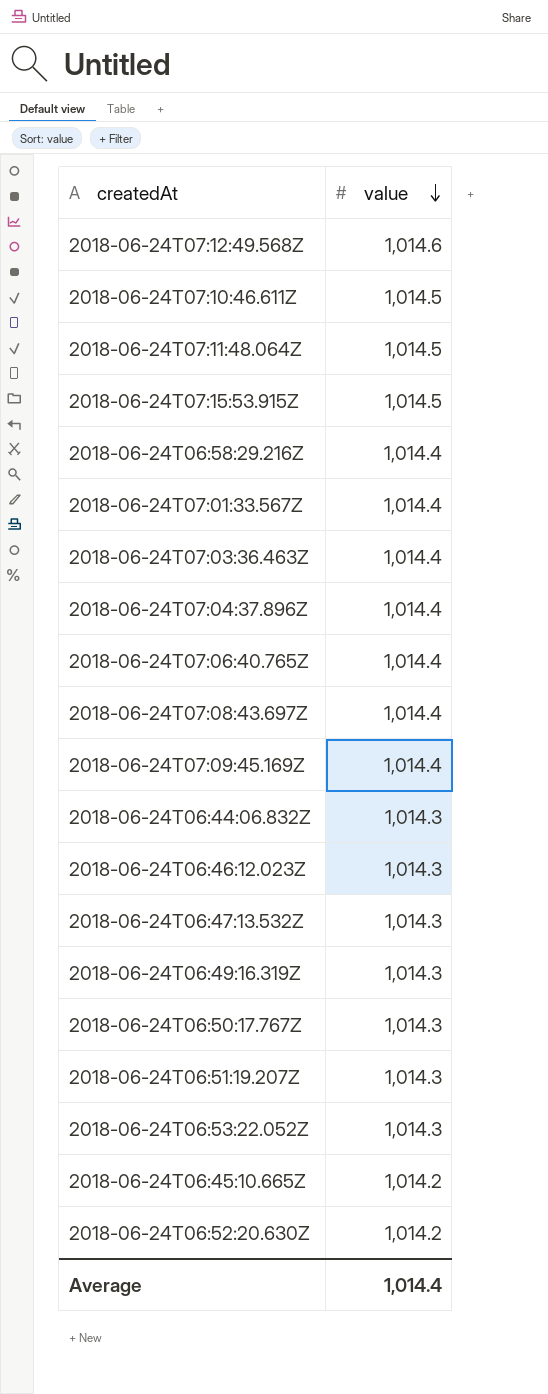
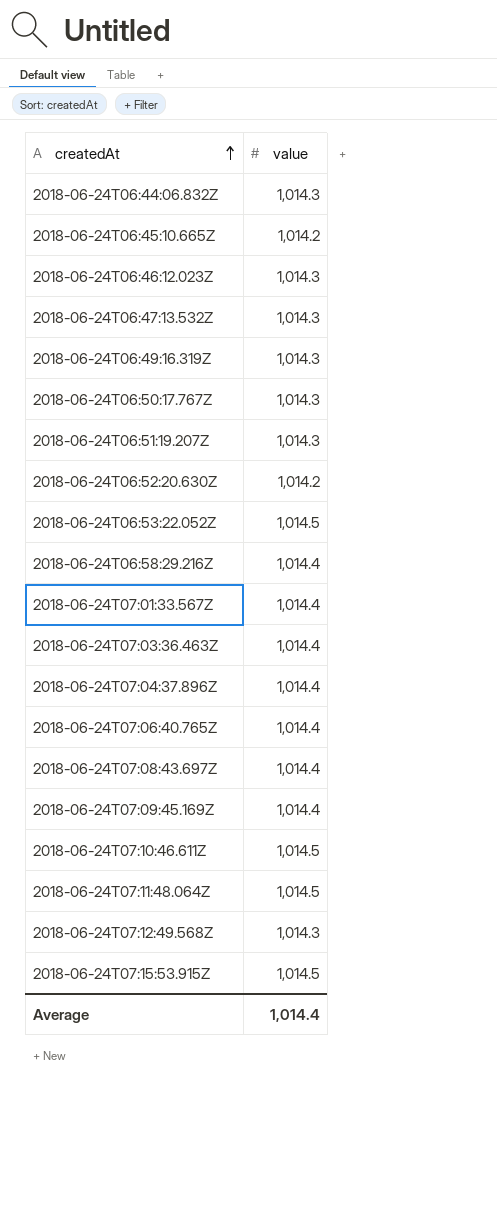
row order: value descending -> createdAt ascending
2018-06-24T06:53:22.052Z | value: 1,014.3 -> 1,014.5
2018-06-24T07:12:49.568Z | value: 1,014.6 -> 1,014.3

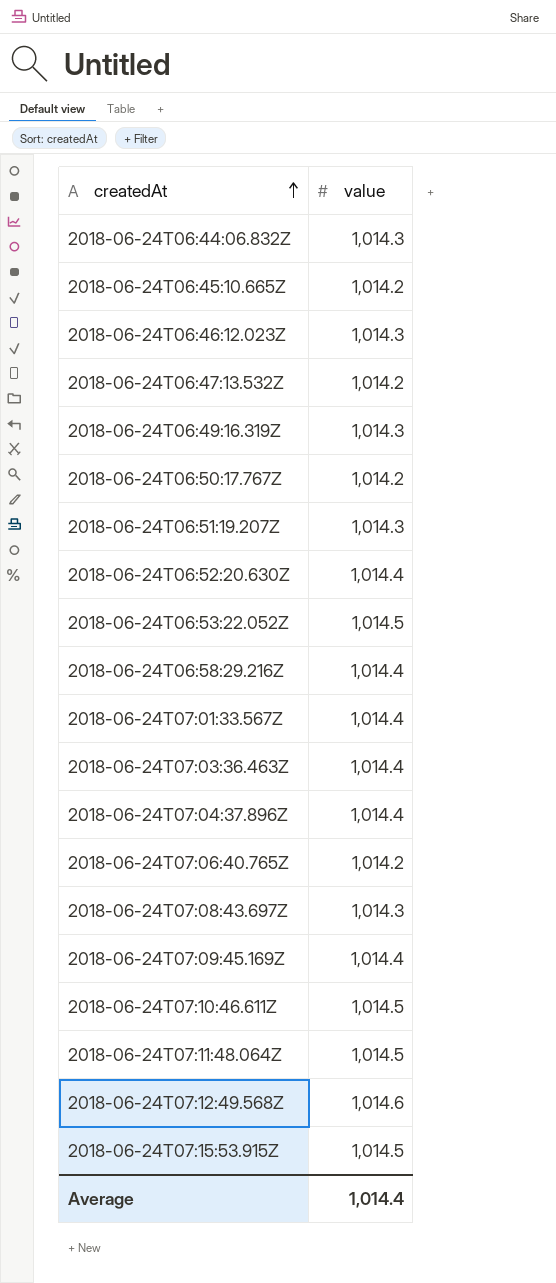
2018-06-24T06:47:13.532Z | value: 1,014.3 -> 1,014.2
2018-06-24T06:50:17.767Z | value: 1,014.3 -> 1,014.2
2018-06-24T06:52:20.630Z | value: 1,014.2 -> 1,014.4
2018-06-24T07:06:40.765Z | value: 1,014.4 -> 1,014.2
2018-06-24T07:08:43.697Z | value: 1,014.4 -> 1,014.3
2018-06-24T07:12:49.568Z | value: 1,014.3 -> 1,014.6

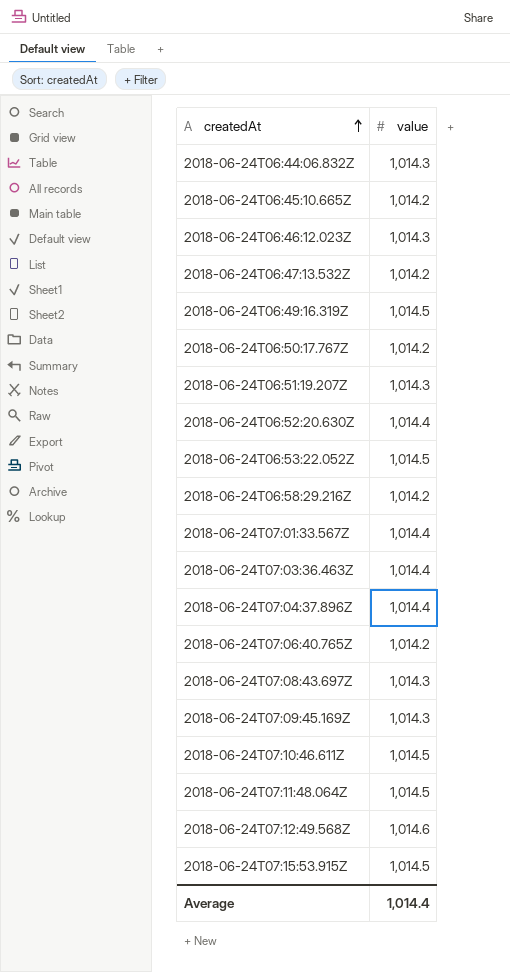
2018-06-24T06:49:16.319Z | value: 1,014.3 -> 1,014.5
2018-06-24T06:58:29.216Z | value: 1,014.4 -> 1,014.2
2018-06-24T07:09:45.169Z | value: 1,014.4 -> 1,014.3

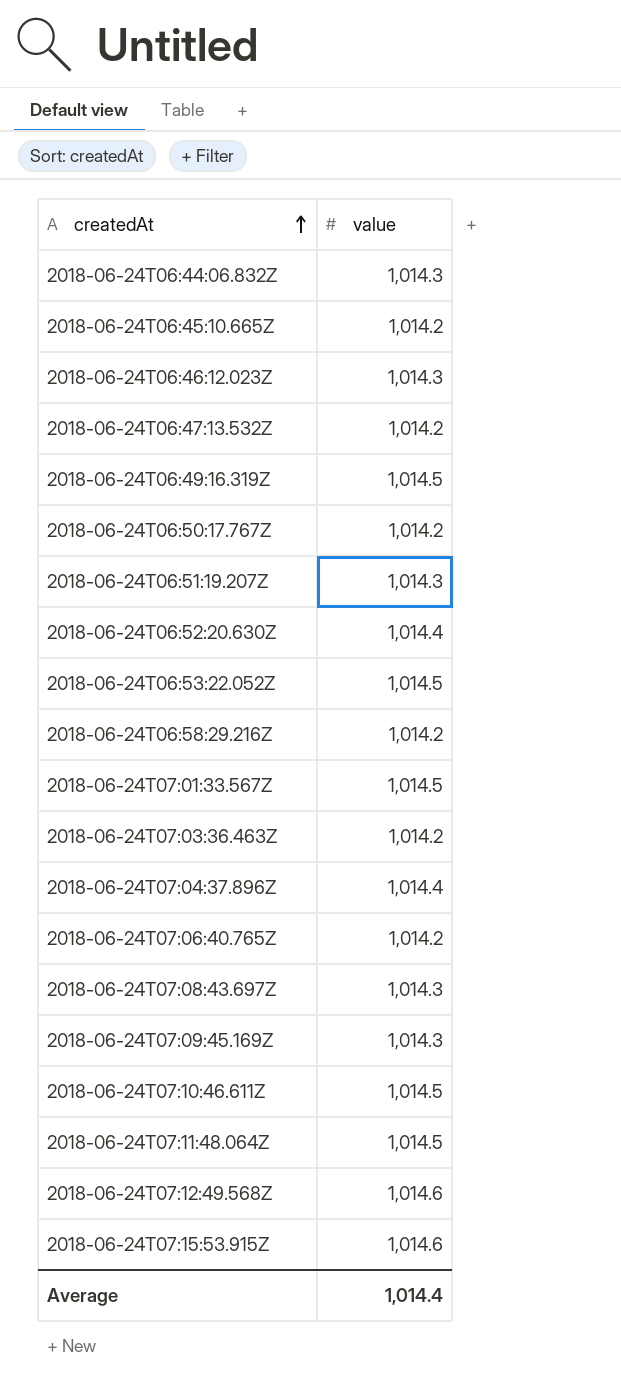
2018-06-24T07:01:33.567Z | value: 1,014.4 -> 1,014.5
2018-06-24T07:03:36.463Z | value: 1,014.4 -> 1,014.2
2018-06-24T07:15:53.915Z | value: 1,014.5 -> 1,014.6

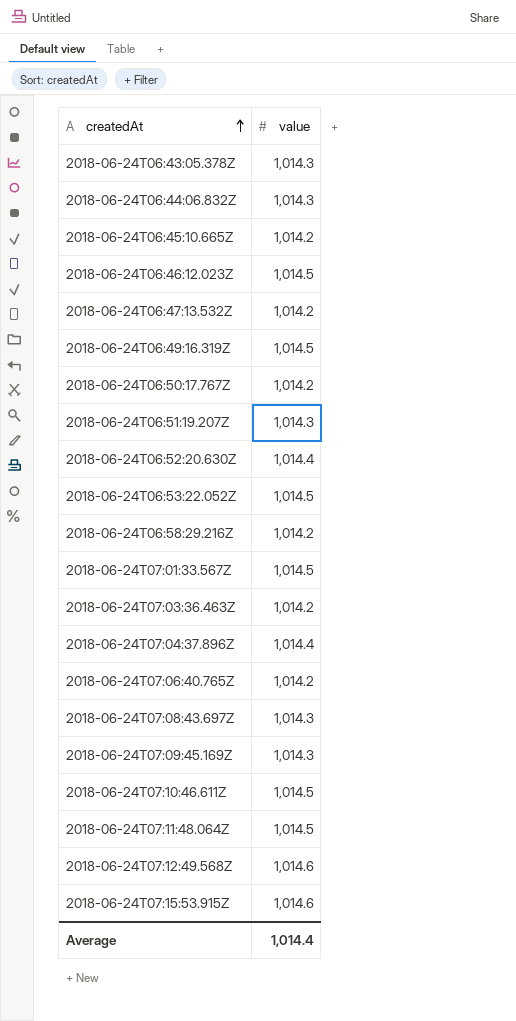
row 2018-06-24T06:43:05.378Z: none -> 1,014.3
2018-06-24T06:46:12.023Z | value: 1,014.3 -> 1,014.5

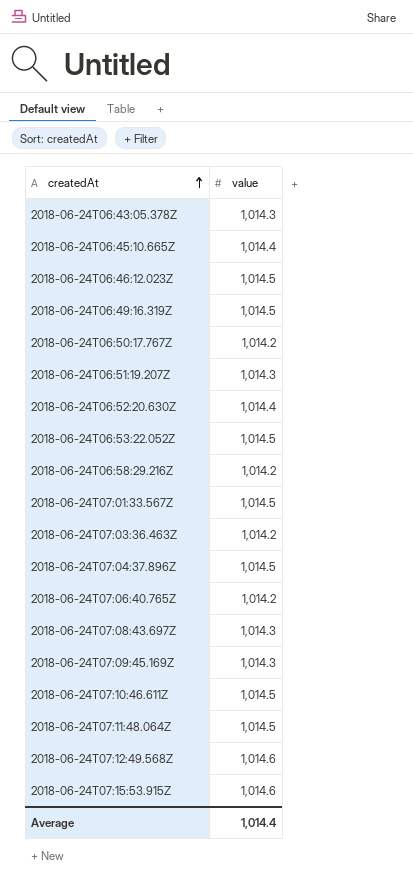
row 2018-06-24T06:44:06.832Z: 1,014.3 -> none
row 2018-06-24T06:47:13.532Z: 1,014.2 -> none
2018-06-24T06:45:10.665Z | value: 1,014.2 -> 1,014.4
2018-06-24T07:04:37.896Z | value: 1,014.4 -> 1,014.5

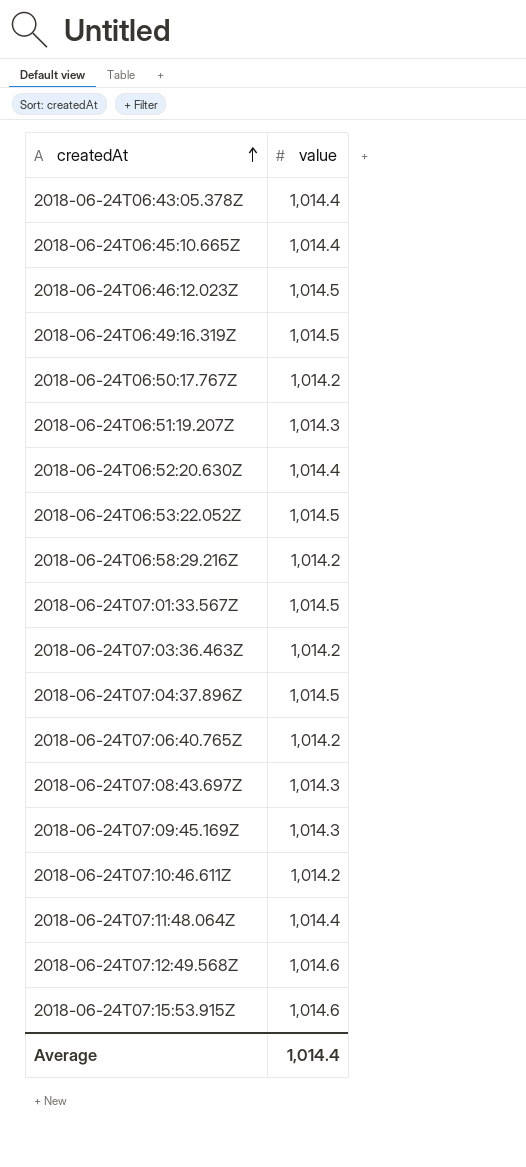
2018-06-24T06:43:05.378Z | value: 1,014.3 -> 1,014.4
2018-06-24T07:10:46.611Z | value: 1,014.5 -> 1,014.2
2018-06-24T07:11:48.064Z | value: 1,014.5 -> 1,014.4

